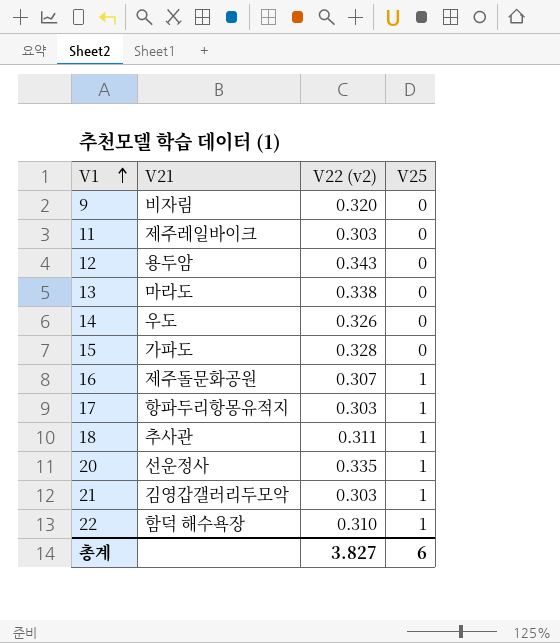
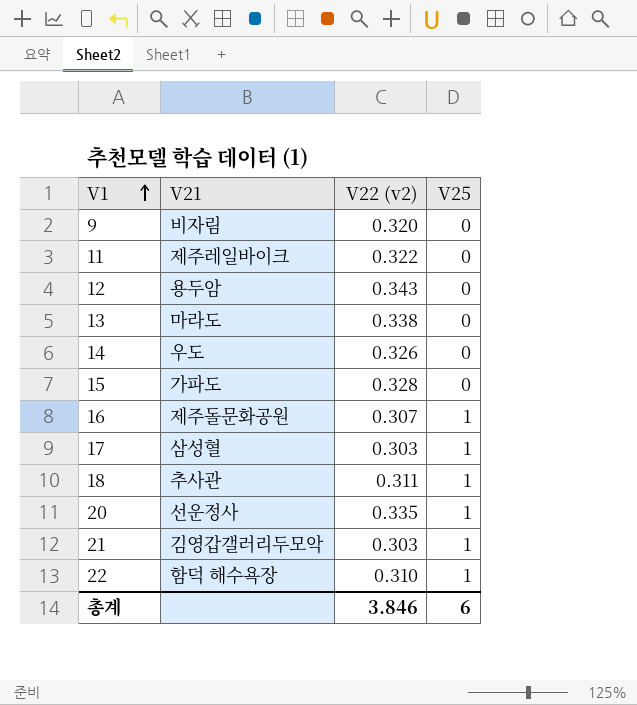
11 | V22 (v2): 0.303 -> 0.322
17 | V21: 항파두리항몽유적지 -> 삼성혈
총계 | V22 (v2): 3.827 -> 3.846

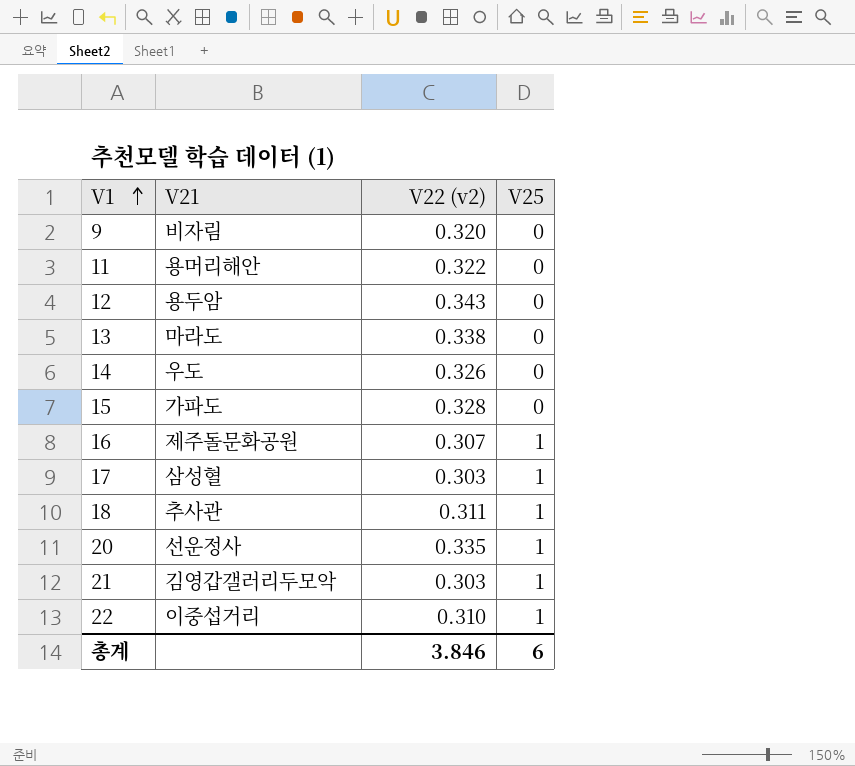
11 | V21: 제주레일바이크 -> 용머리해안
22 | V21: 함덕 해수욕장 -> 이중섭거리

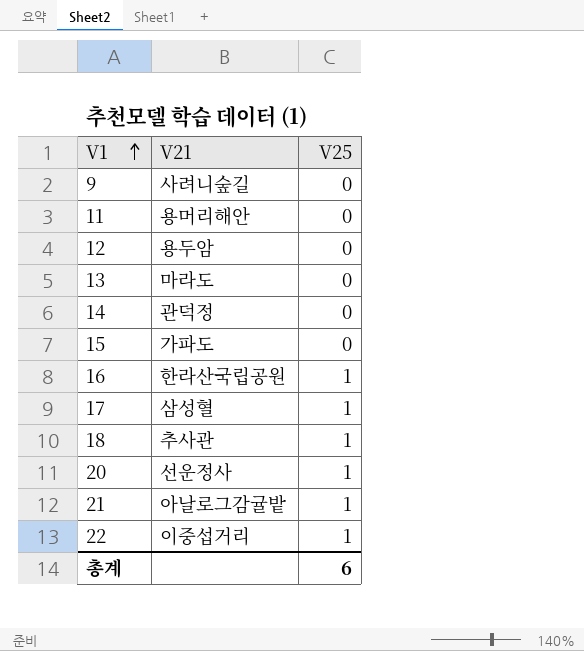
column V22 (v2) | position: 3 -> none
9 | V21: 비자림 -> 사려니숲길
14 | V21: 우도 -> 관덕정
16 | V21: 제주돌문화공원 -> 한라산국립공원
21 | V21: 김영갑갤러리두모악 -> 아날로그감귤밭

